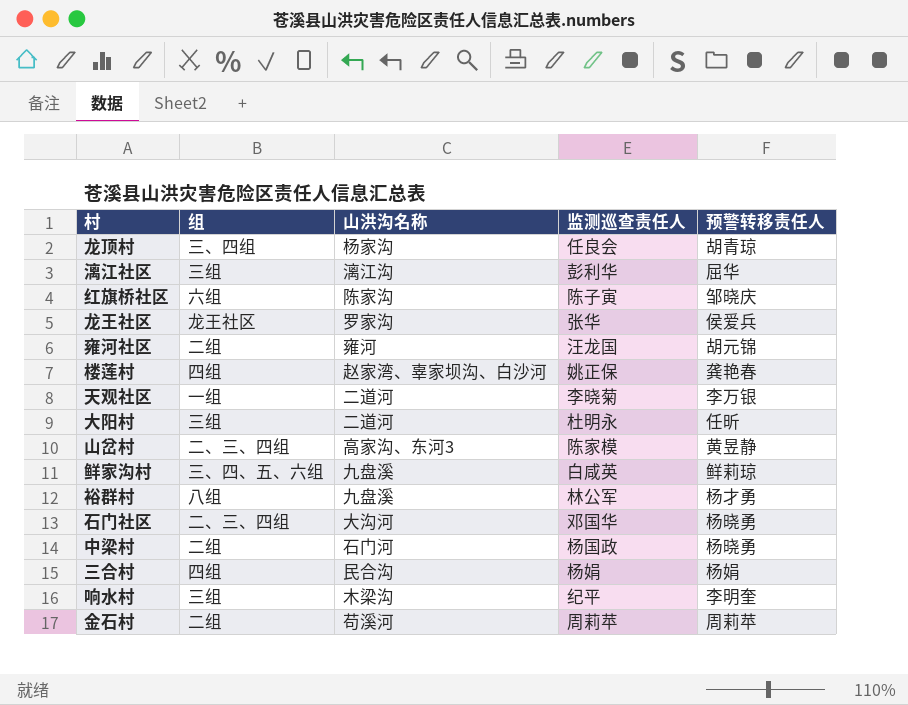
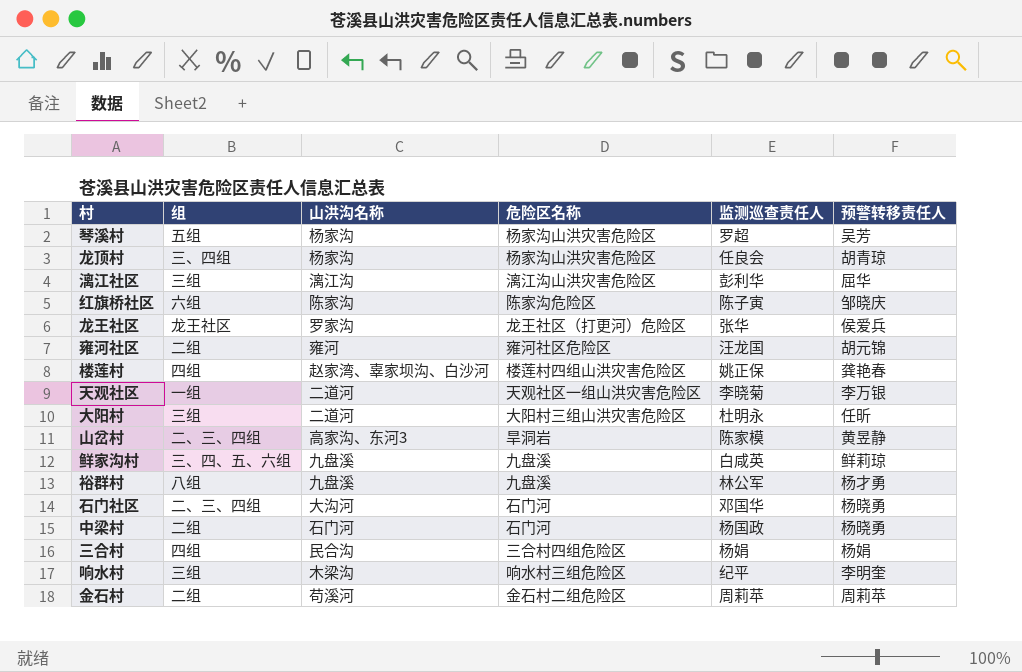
column 危险区名称 | position: none -> 4
row 琴溪村: none -> 五组 | 杨家沟 | 杨家沟山洪灾害危险区 | 罗超 | 吴芳

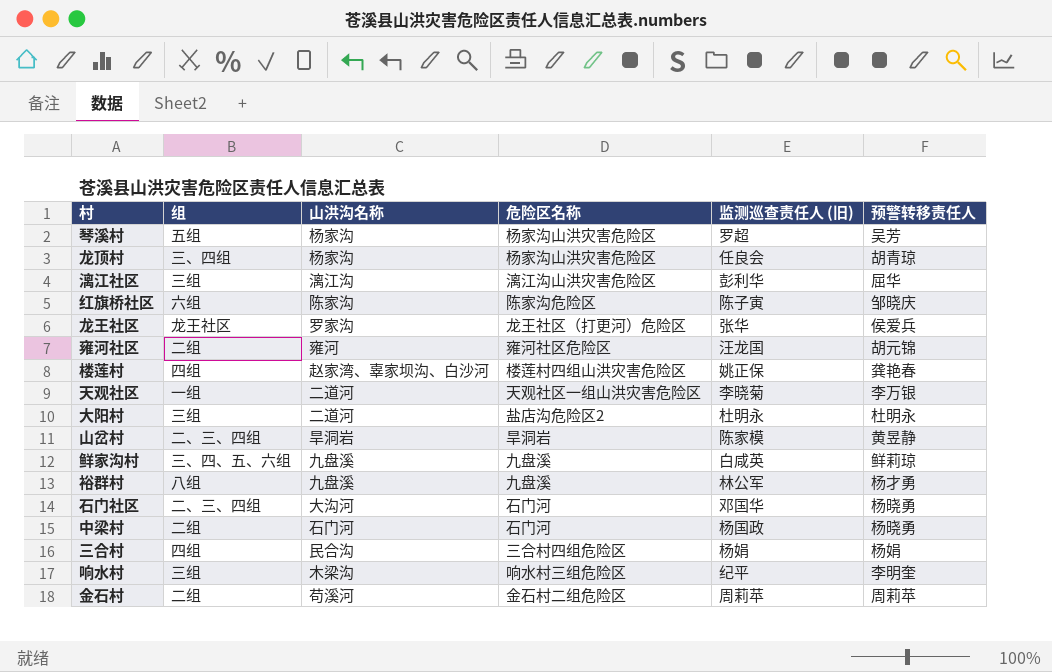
column name: 监测巡查责任人 -> 监测巡查责任人 (旧)
大阳村 | 危险区名称: 大阳村三组山洪灾害危险区 -> 盐店沟危险区2
大阳村 | 预警转移责任人: 任昕 -> 杜明永
山岔村 | 山洪沟名称: 高家沟、东河3 -> 旱洞岩

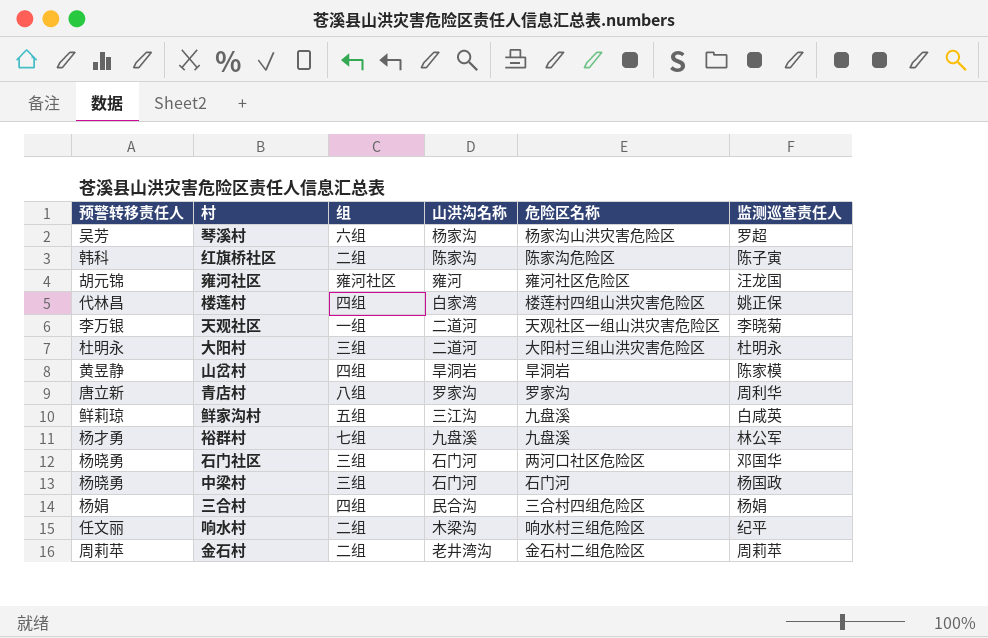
column 预警转移责任人 | position: 6 -> 1
column name: 监测巡查责任人 (旧) -> 监测巡查责任人
row 龙顶村: 三、四组 | 杨家沟 | 杨家沟山洪灾害危险区 | 任良会 | 胡青琼 -> none
row 漓江社区: 三组 | 漓江沟 | 漓江沟山洪灾害危险区 | 彭利华 | 屈华 -> none
row 龙王社区: 龙王社区 | 罗家沟 | 龙王社区（打更河）危险区 | 张华 | 侯爱兵 -> none
琴溪村 | 组: 五组 -> 六组
红旗桥社区 | 预警转移责任人: 邹晓庆 -> 韩科
红旗桥社区 | 组: 六组 -> 二组
雍河社区 | 组: 二组 -> 雍河社区
楼莲村 | 预警转移责任人: 龚艳春 -> 代林昌
楼莲村 | 山洪沟名称: 赵家湾、辜家坝沟、白沙河 -> 白家湾
大阳村 | 危险区名称: 盐店沟危险区2 -> 大阳村三组山洪灾害危险区
山岔村 | 组: 二、三、四组 -> 四组
row 青店村: none -> 唐立新 | 八组 | 罗家沟 | 罗家沟 | 周利华
鲜家沟村 | 组: 三、四、五、六组 -> 五组
鲜家沟村 | 山洪沟名称: 九盘溪 -> 三江沟
裕群村 | 组: 八组 -> 七组
石门社区 | 组: 二、三、四组 -> 三组
石门社区 | 山洪沟名称: 大沟河 -> 石门河
石门社区 | 危险区名称: 石门河 -> 两河口社区危险区
中梁村 | 组: 二组 -> 三组
响水村 | 预警转移责任人: 李明奎 -> 任文丽
响水村 | 组: 三组 -> 二组
金石村 | 山洪沟名称: 苟溪河 -> 老井湾沟

